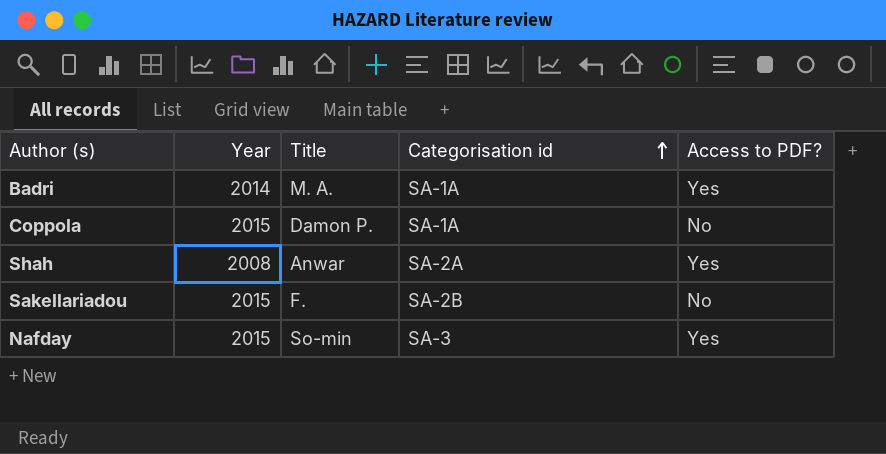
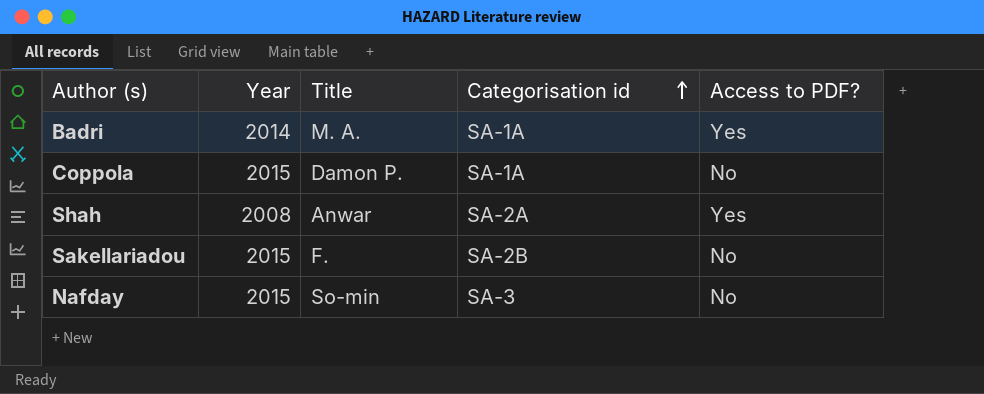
Nafday | Access to PDF?: Yes -> No

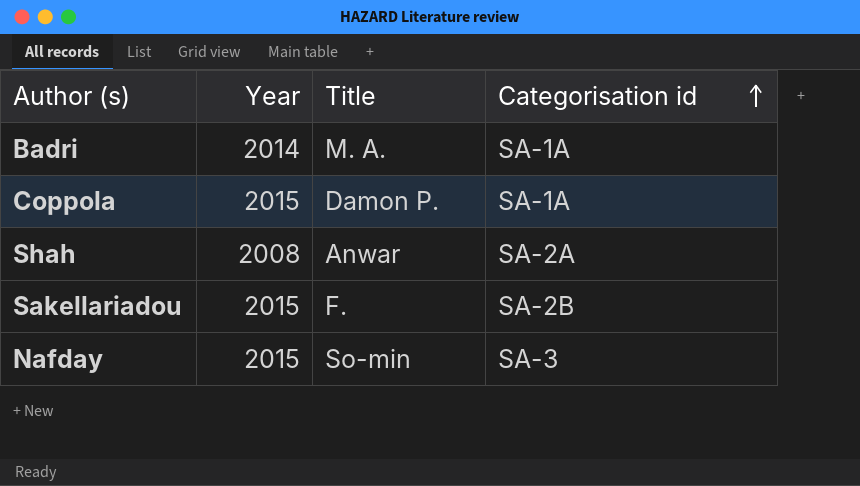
column Access to PDF? | position: 5 -> none

